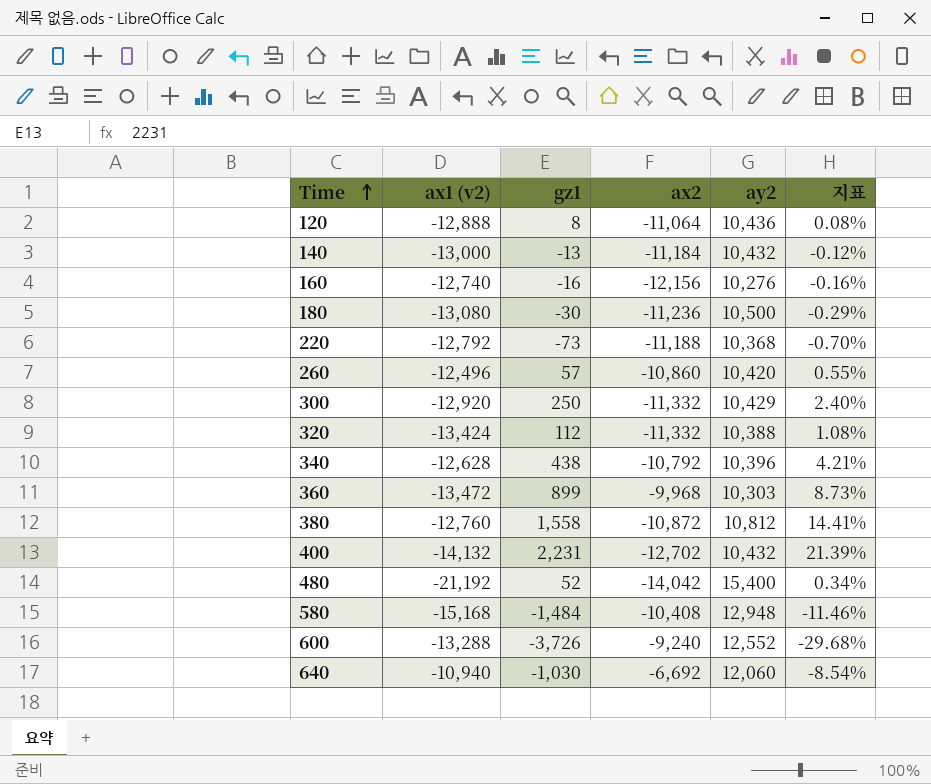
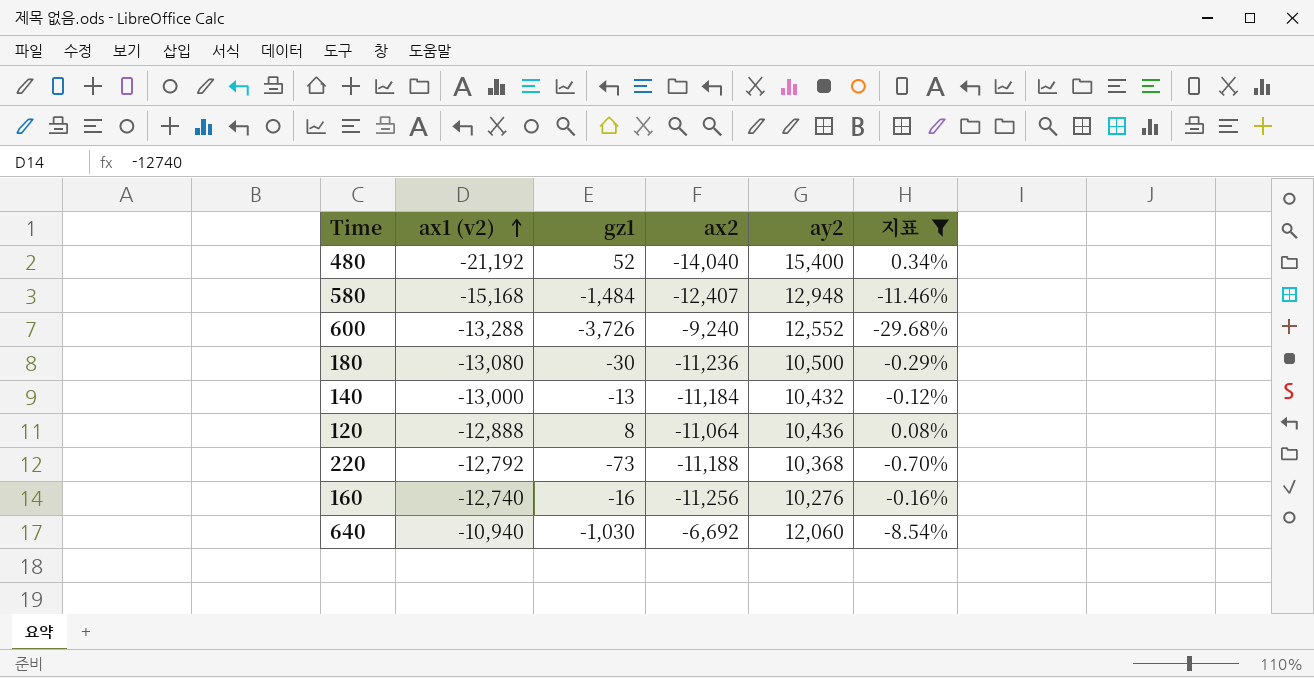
filter: none -> 지표 <= 0.34%
row order: Time ascending -> ax1 (v2) ascending
480 | ax2: -14,042 -> -14,040
580 | ax2: -10,408 -> -12,407
160 | ax2: -12,156 -> -11,256

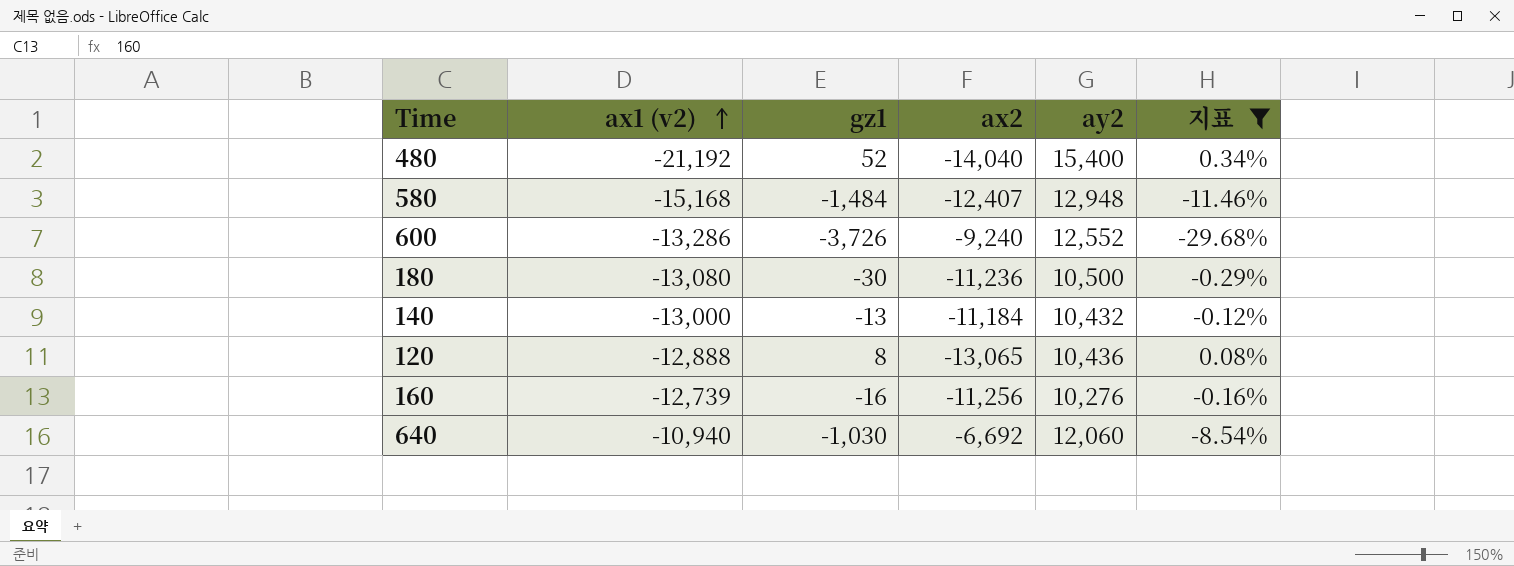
row 220: -12,792 | -73 | -11,188 | 10,368 | -0.70% -> none
600 | ax1 (v2): -13,288 -> -13,286
120 | ax2: -11,064 -> -13,065
160 | ax1 (v2): -12,740 -> -12,739

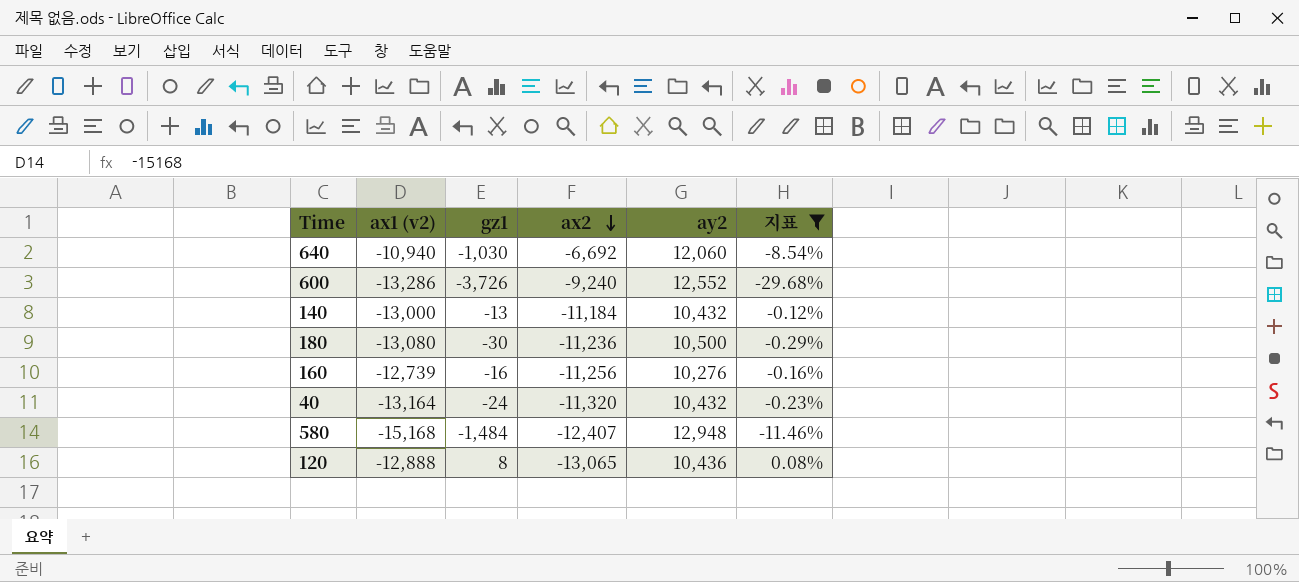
row order: ax1 (v2) ascending -> ax2 descending
row 480: -21,192 | 52 | -14,040 | 15,400 | 0.34% -> none
row 40: none -> -13,164 | -24 | -11,320 | 10,432 | -0.23%

